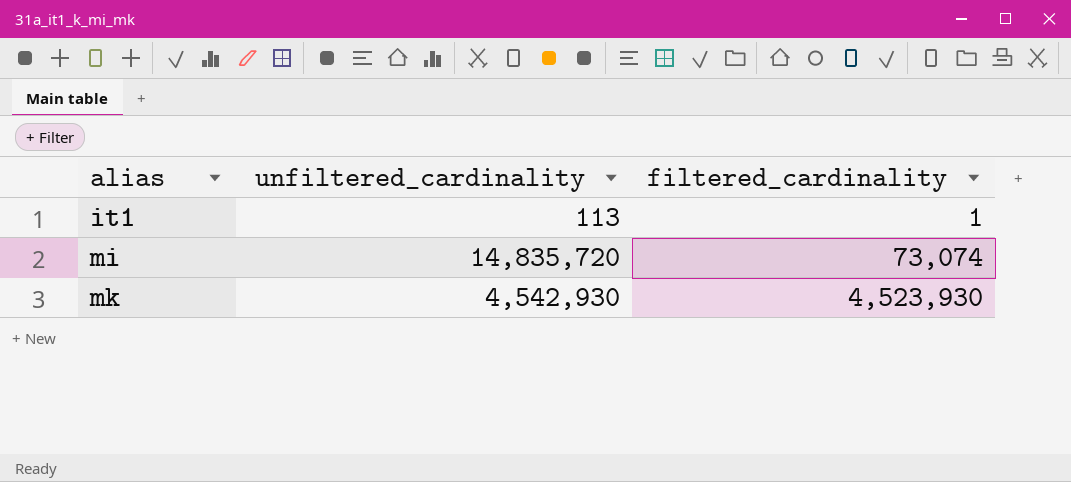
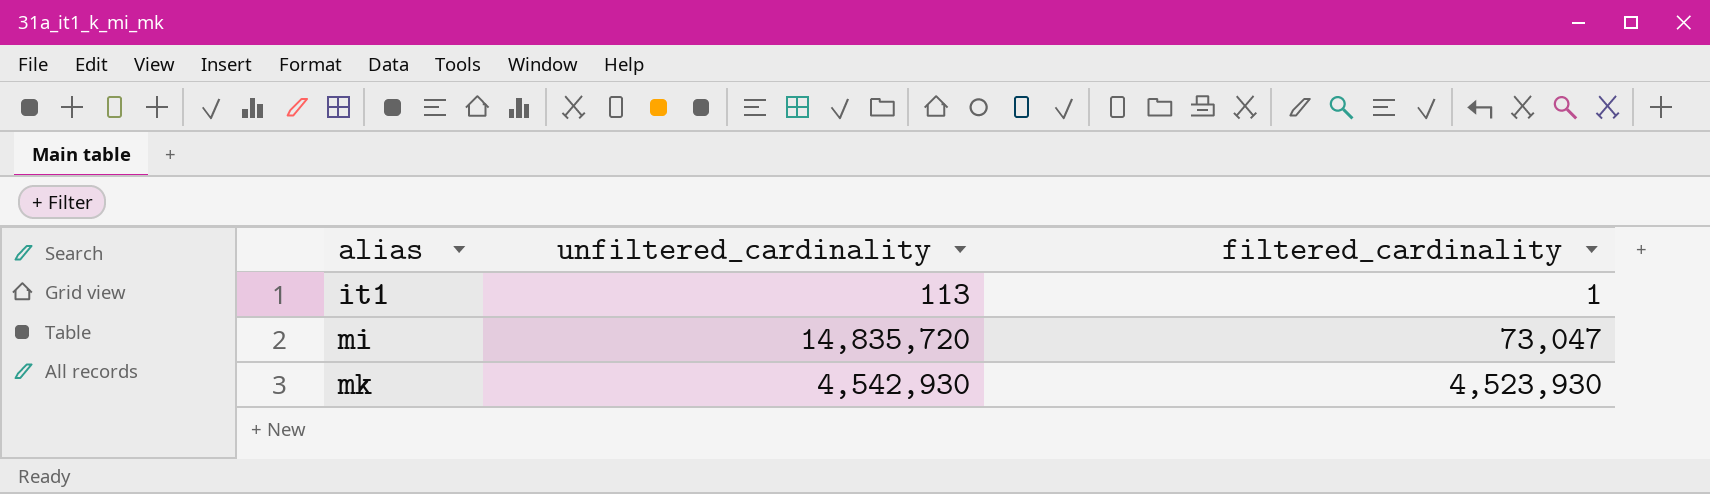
mi | filtered_cardinality: 73,074 -> 73,047

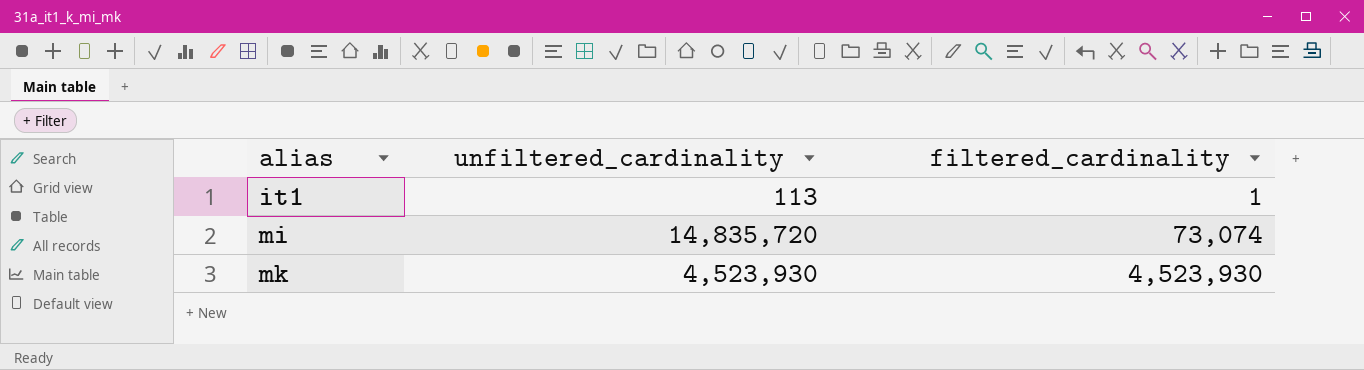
mi | filtered_cardinality: 73,047 -> 73,074
mk | unfiltered_cardinality: 4,542,930 -> 4,523,930

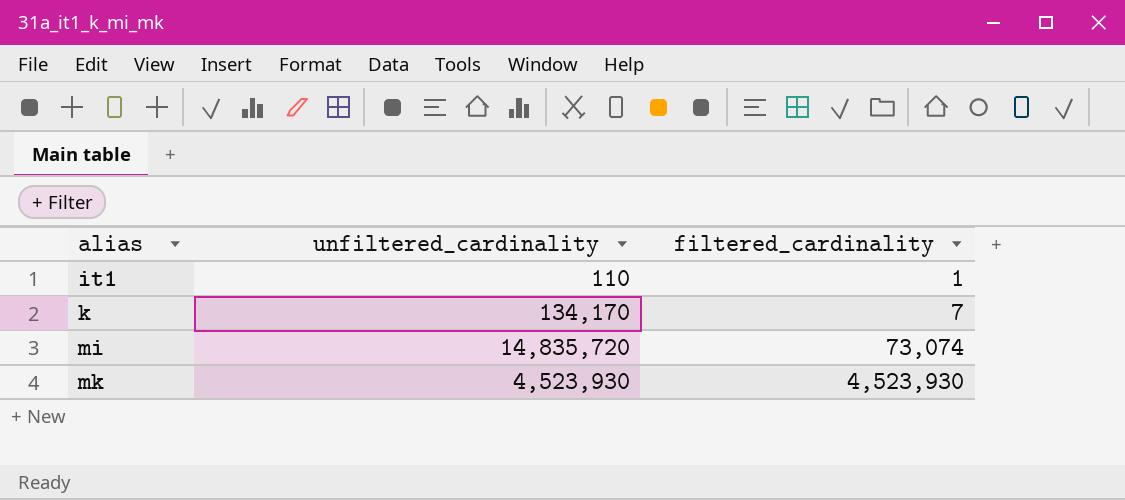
it1 | unfiltered_cardinality: 113 -> 110
row k: none -> 134,170 | 7

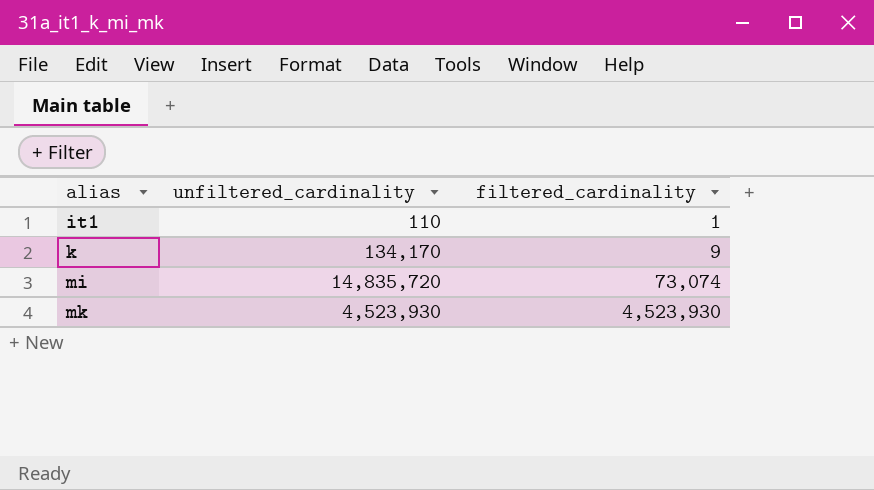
k | filtered_cardinality: 7 -> 9

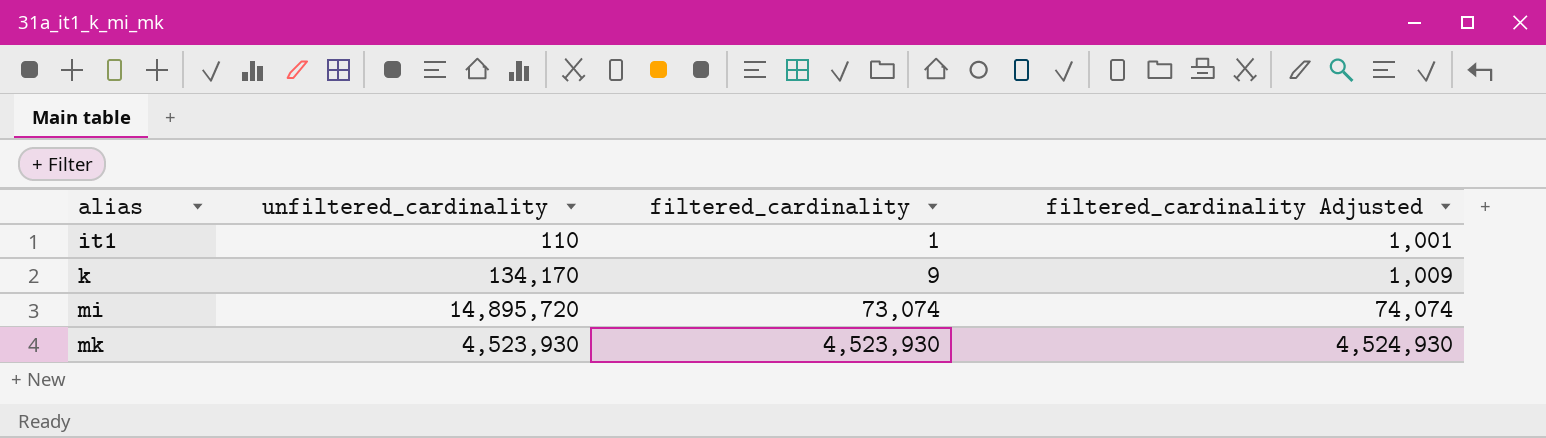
column filtered_cardinality Adjusted | formula: none -> [filtered_cardinality] + 1000
mi | unfiltered_cardinality: 14,835,720 -> 14,895,720

